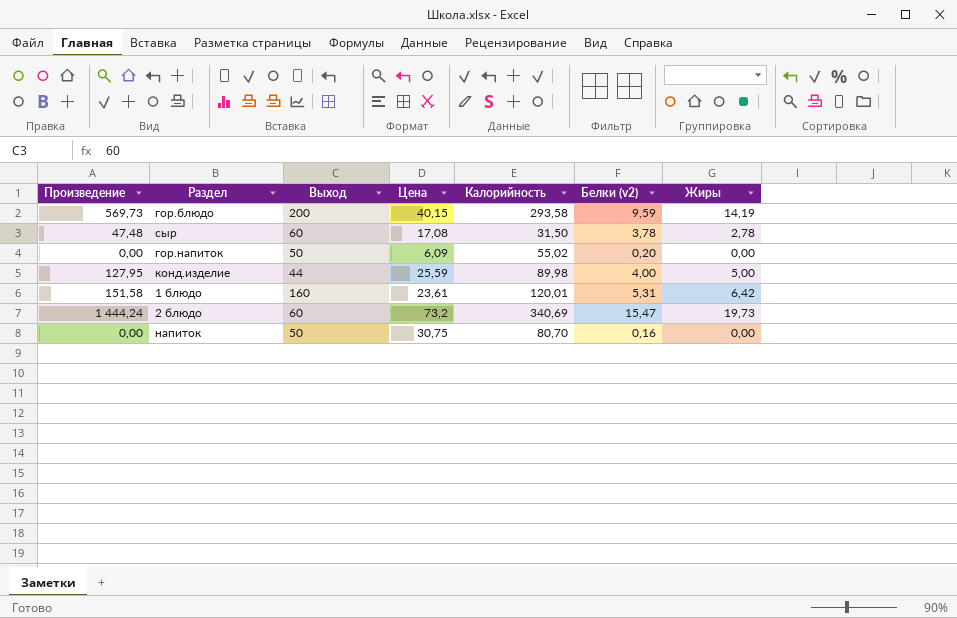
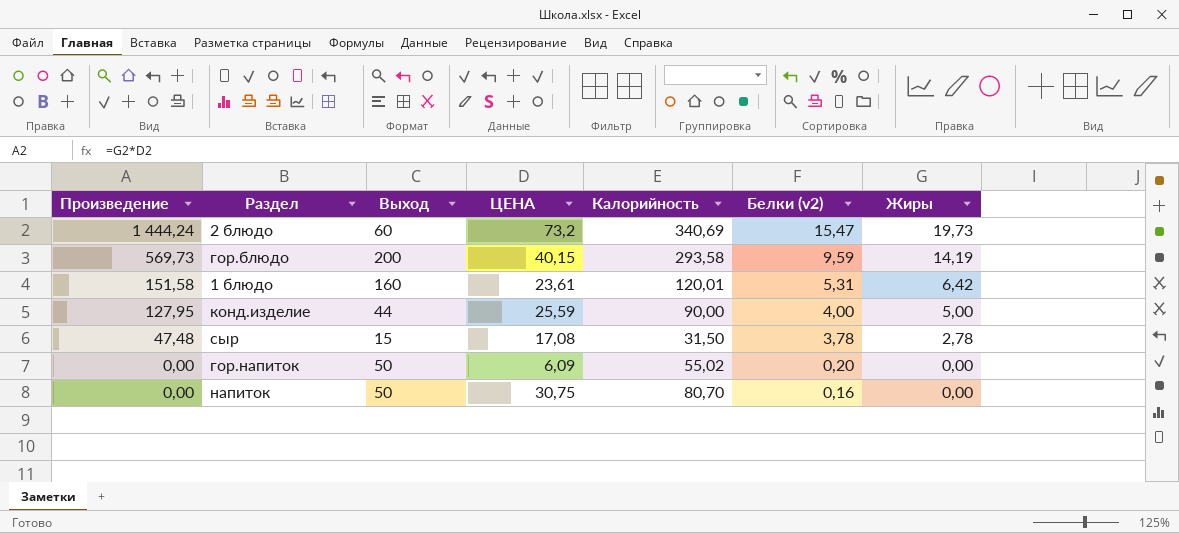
row order: none -> Произведение descending
column name: Цена -> ЦЕНА
конд.изделие | Калорийность: 89,98 -> 90,00
сыр | Выход: 60 -> 15

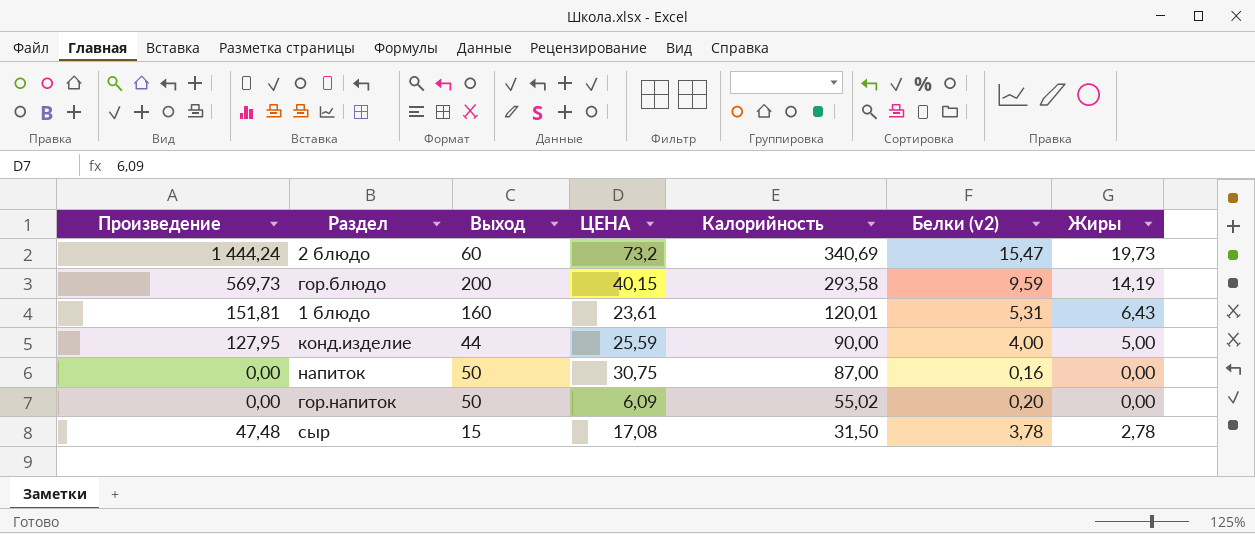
row order: Произведение descending -> Калорийность descending
1 блюдо | Произведение: 151,58 -> 151,81
1 блюдо | Жиры: 6,42 -> 6,43
напиток | Калорийность: 80,70 -> 87,00

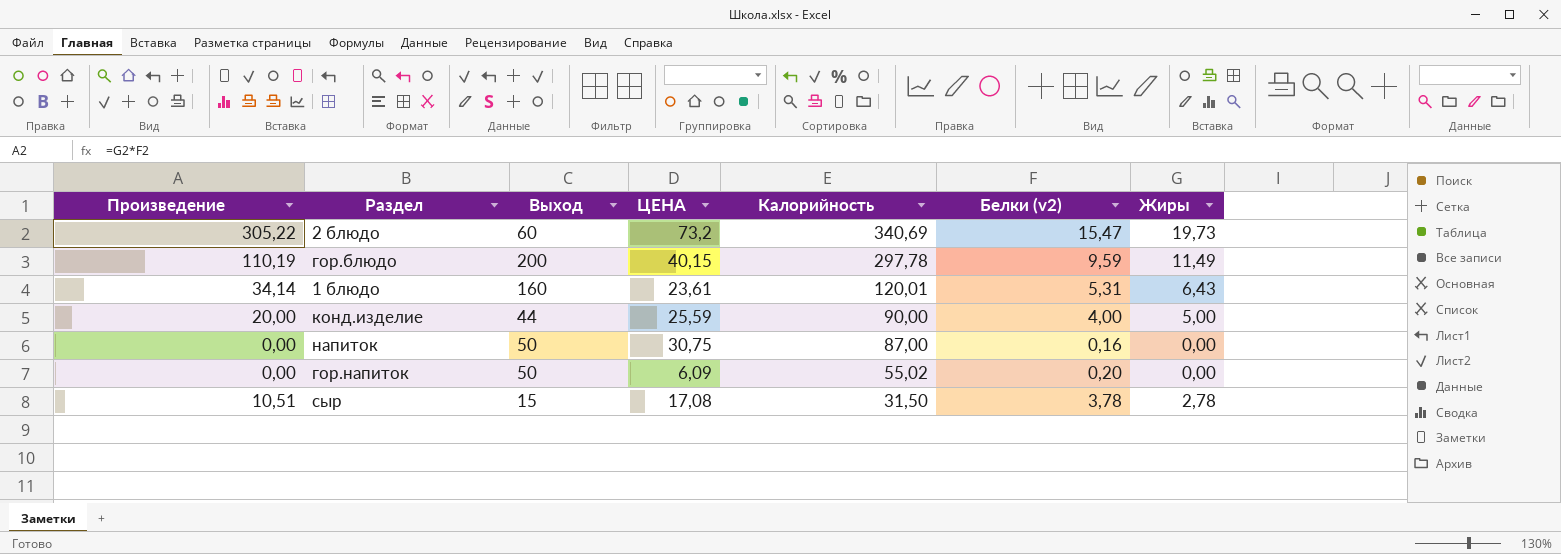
column Произведение | formula: [ЦЕНА] * [Жиры] -> [Белки (v2)] * [Жиры]
гор.блюдо | Калорийность: 293,58 -> 297,78
гор.блюдо | Жиры: 14,19 -> 11,49

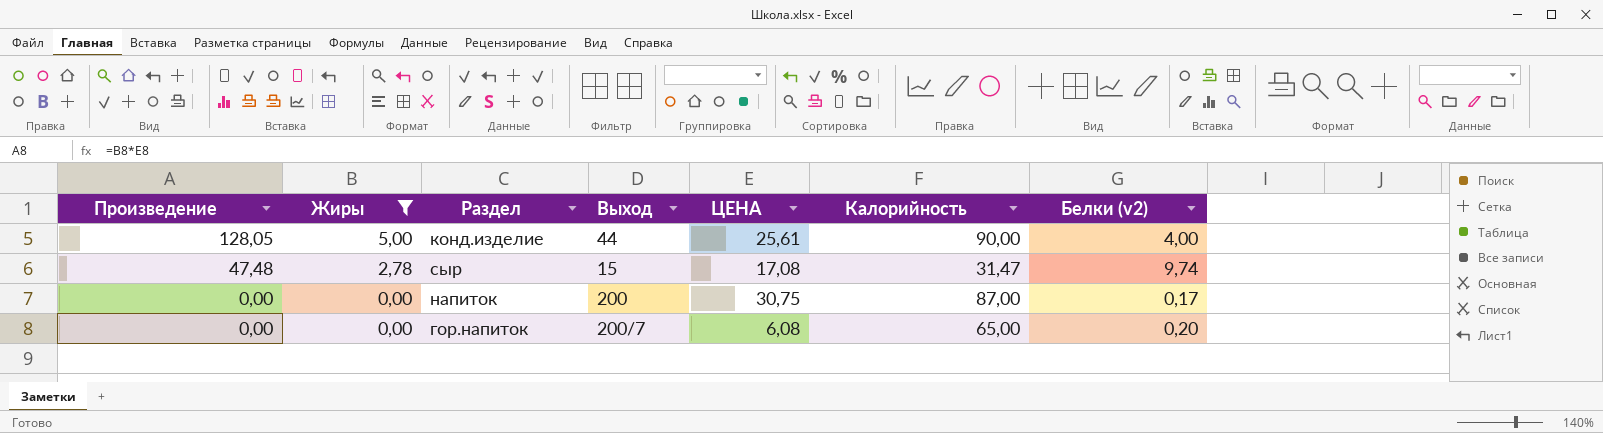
filter: none -> Жиры <= 5,00
row order: Калорийность descending -> Произведение descending
column Произведение | formula: [Белки (v2)] * [Жиры] -> [Жиры] * [ЦЕНА]
column Жиры | position: 7 -> 2
конд.изделие | ЦЕНА: 25,59 -> 25,61
сыр | Калорийность: 31,50 -> 31,47
сыр | Белки (v2): 3,78 -> 9,74
напиток | Выход: 50 -> 200
напиток | Белки (v2): 0,16 -> 0,17
гор.напиток | Выход: 50 -> 200/7
гор.напиток | ЦЕНА: 6,09 -> 6,08
гор.напиток | Калорийность: 55,02 -> 65,00

